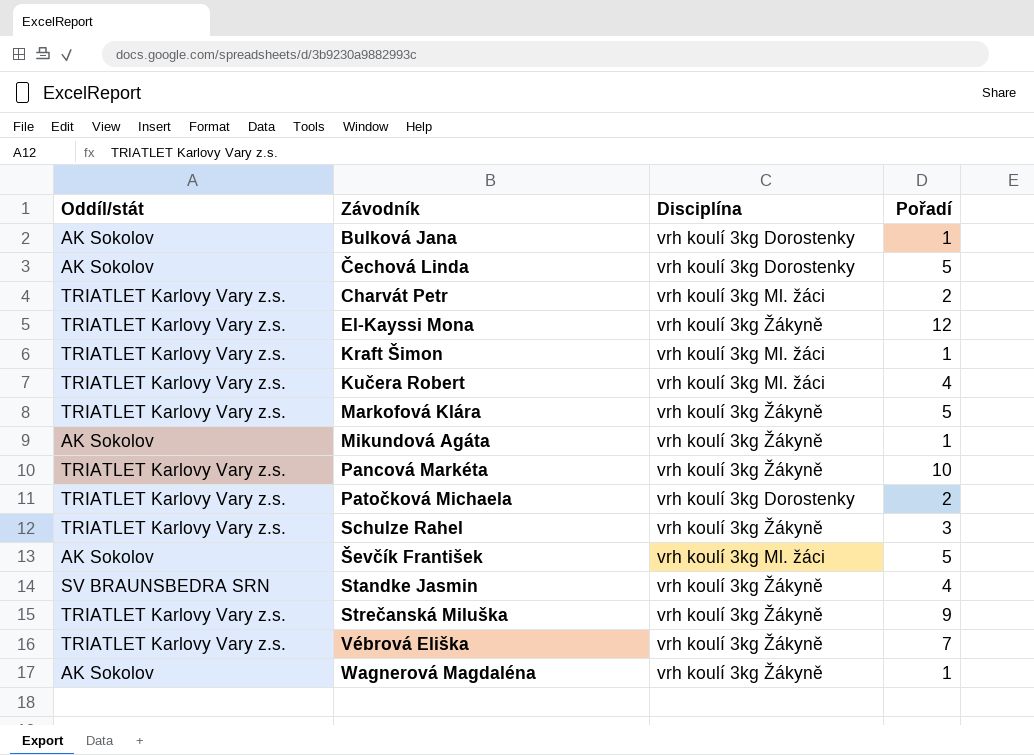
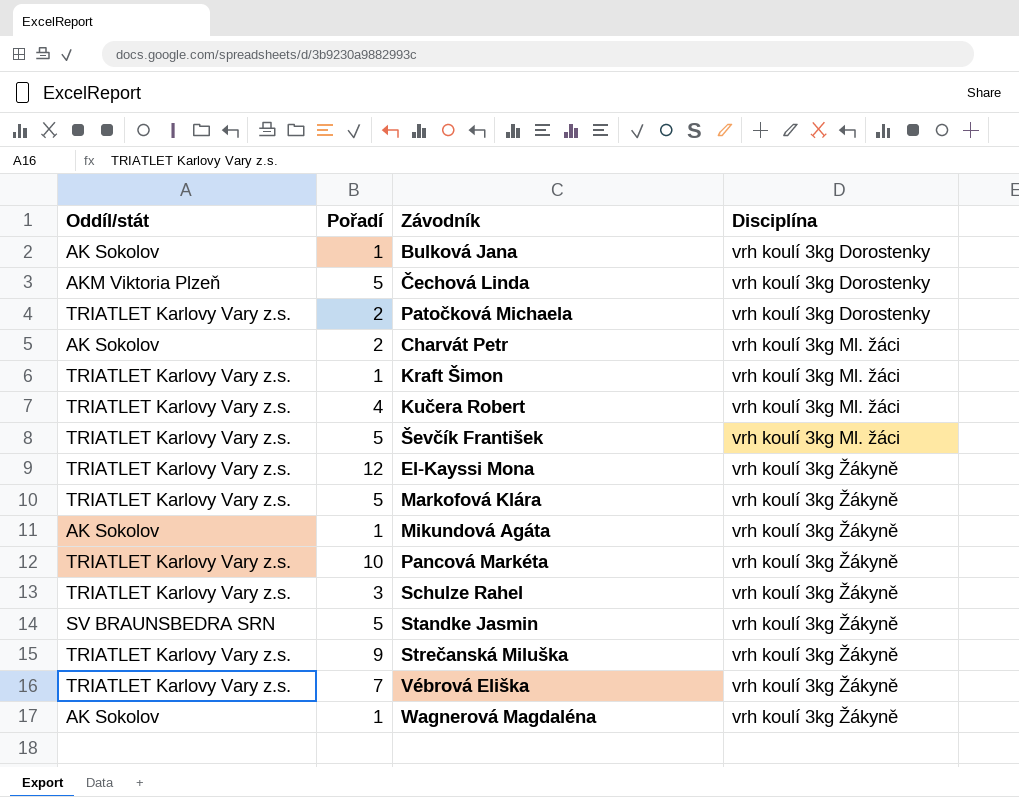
row order: Závodník ascending -> Disciplína ascending
column Pořadí | position: 4 -> 2
Čechová Linda | Oddíl/stát: AK Sokolov -> AKM Viktoria Plzeň
Charvát Petr | Oddíl/stát: TRIATLET Karlovy Vary z.s. -> AK Sokolov
Ševčík František | Oddíl/stát: AK Sokolov -> TRIATLET Karlovy Vary z.s.
Standke Jasmin | Pořadí: 4 -> 5

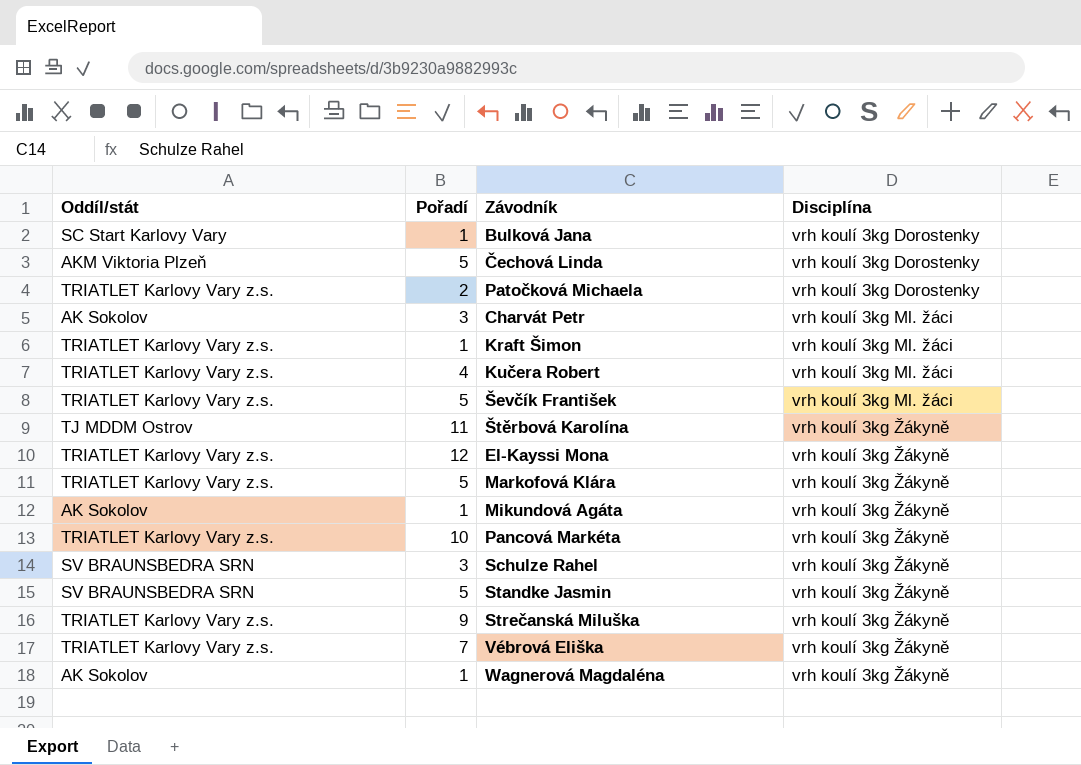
Bulková Jana | Oddíl/stát: AK Sokolov -> SC Start Karlovy Vary
Charvát Petr | Pořadí: 2 -> 3
row Štěrbová Karolína: none -> TJ MDDM Ostrov | 11 | vrh koulí 3kg Žákyně
Schulze Rahel | Oddíl/stát: TRIATLET Karlovy Vary z.s. -> SV BRAUNSBEDRA SRN

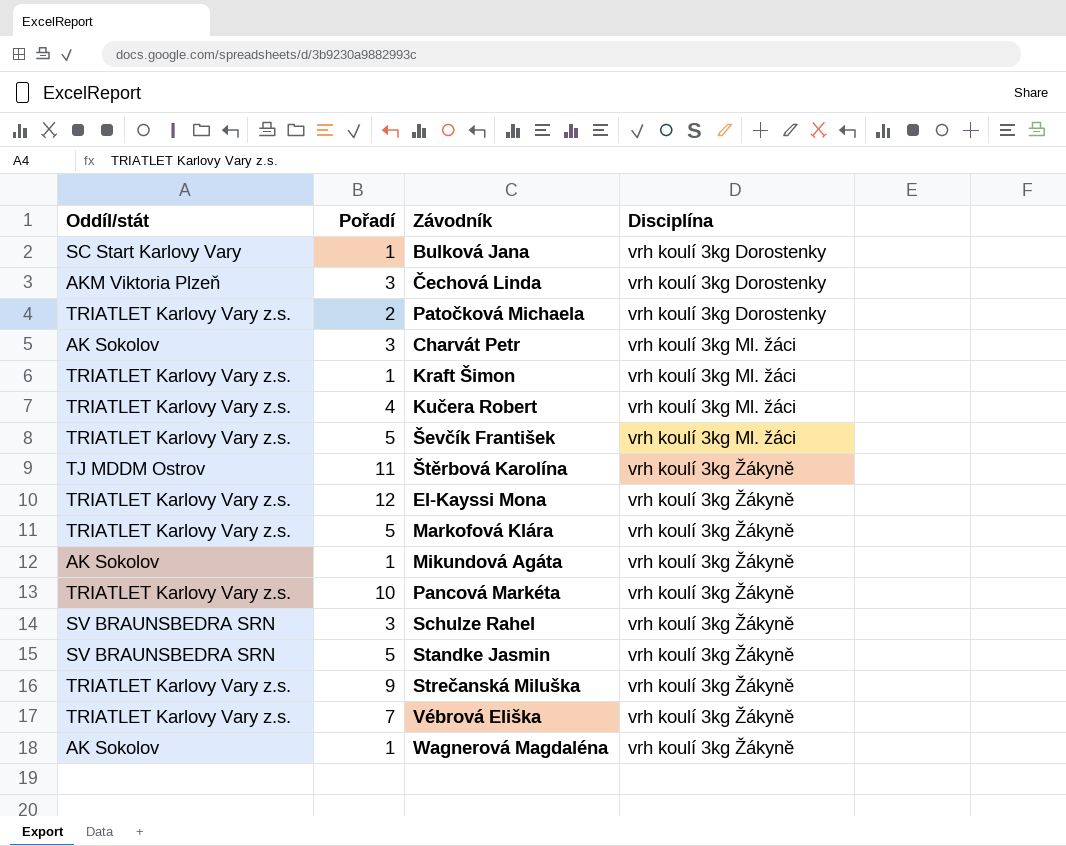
Čechová Linda | Pořadí: 5 -> 3

